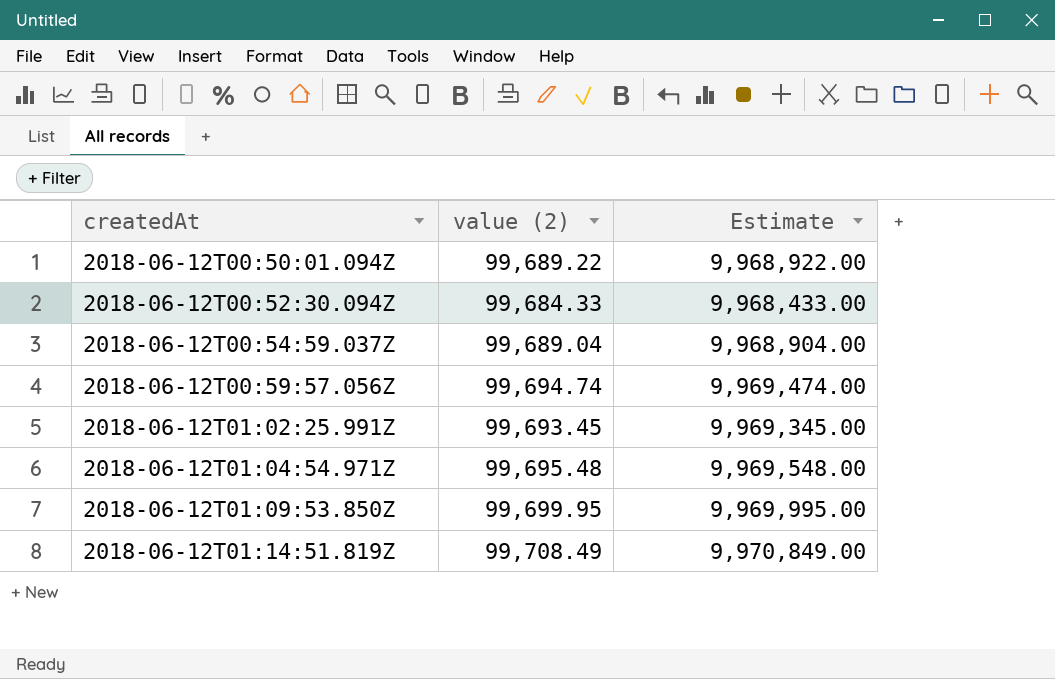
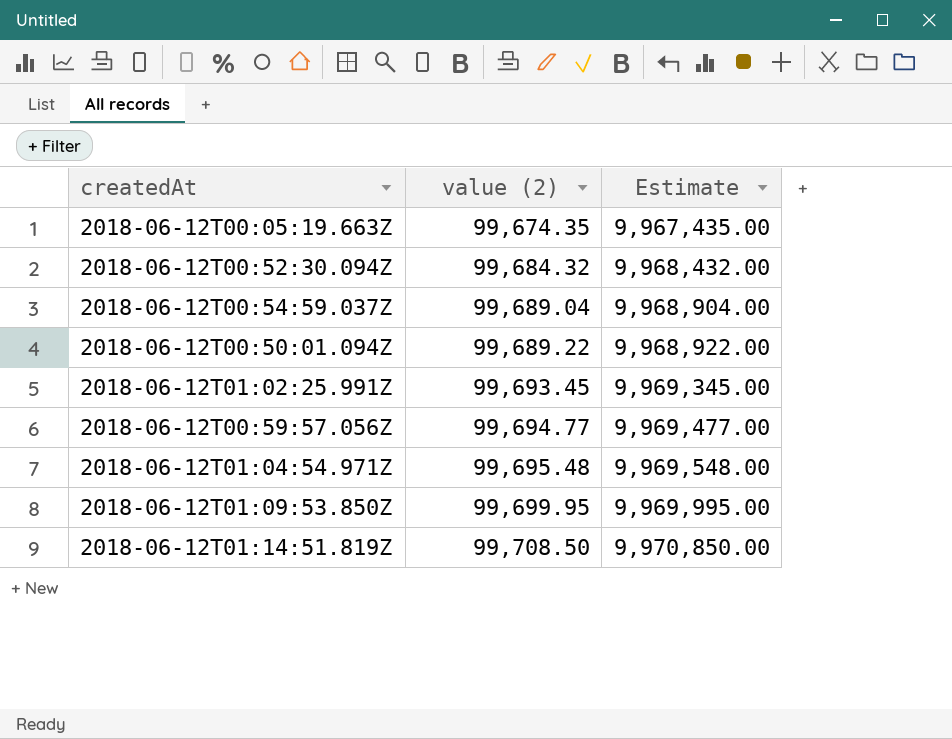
row order: createdAt ascending -> value (2) ascending
row 2018-06-12T00:05:19.663Z: none -> 99,674.35 | 9,967,435.00
2018-06-12T00:52:30.094Z | value (2): 99,684.33 -> 99,684.32
2018-06-12T00:52:30.094Z | Estimate: 9,968,433.00 -> 9,968,432.00
2018-06-12T00:59:57.056Z | value (2): 99,694.74 -> 99,694.77
2018-06-12T00:59:57.056Z | Estimate: 9,969,474.00 -> 9,969,477.00
2018-06-12T01:14:51.819Z | value (2): 99,708.49 -> 99,708.50
2018-06-12T01:14:51.819Z | Estimate: 9,970,849.00 -> 9,970,850.00

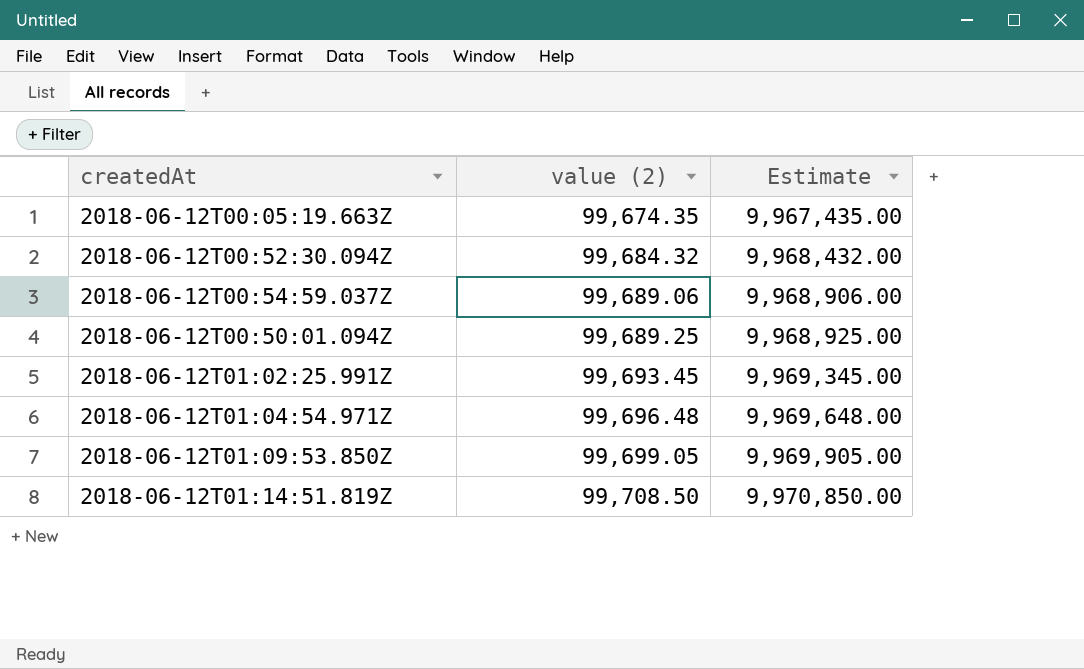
row 2018-06-12T00:59:57.056Z: 99,694.77 | 9,969,477.00 -> none
2018-06-12T00:54:59.037Z | value (2): 99,689.04 -> 99,689.06
2018-06-12T00:54:59.037Z | Estimate: 9,968,904.00 -> 9,968,906.00
2018-06-12T00:50:01.094Z | value (2): 99,689.22 -> 99,689.25
2018-06-12T00:50:01.094Z | Estimate: 9,968,922.00 -> 9,968,925.00
2018-06-12T01:04:54.971Z | value (2): 99,695.48 -> 99,696.48
2018-06-12T01:04:54.971Z | Estimate: 9,969,548.00 -> 9,969,648.00
2018-06-12T01:09:53.850Z | value (2): 99,699.95 -> 99,699.05
2018-06-12T01:09:53.850Z | Estimate: 9,969,995.00 -> 9,969,905.00

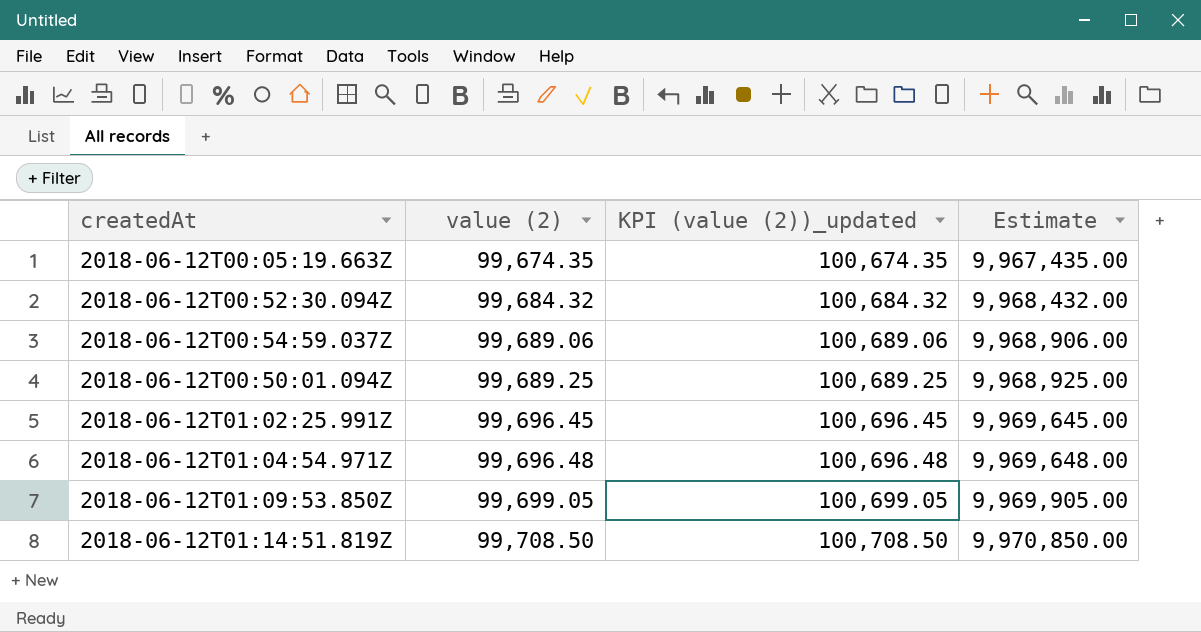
column KPI (value (2))_updated | formula: none -> [value (2)] + 1000
2018-06-12T01:02:25.991Z | value (2): 99,693.45 -> 99,696.45
2018-06-12T01:02:25.991Z | Estimate: 9,969,345.00 -> 9,969,645.00

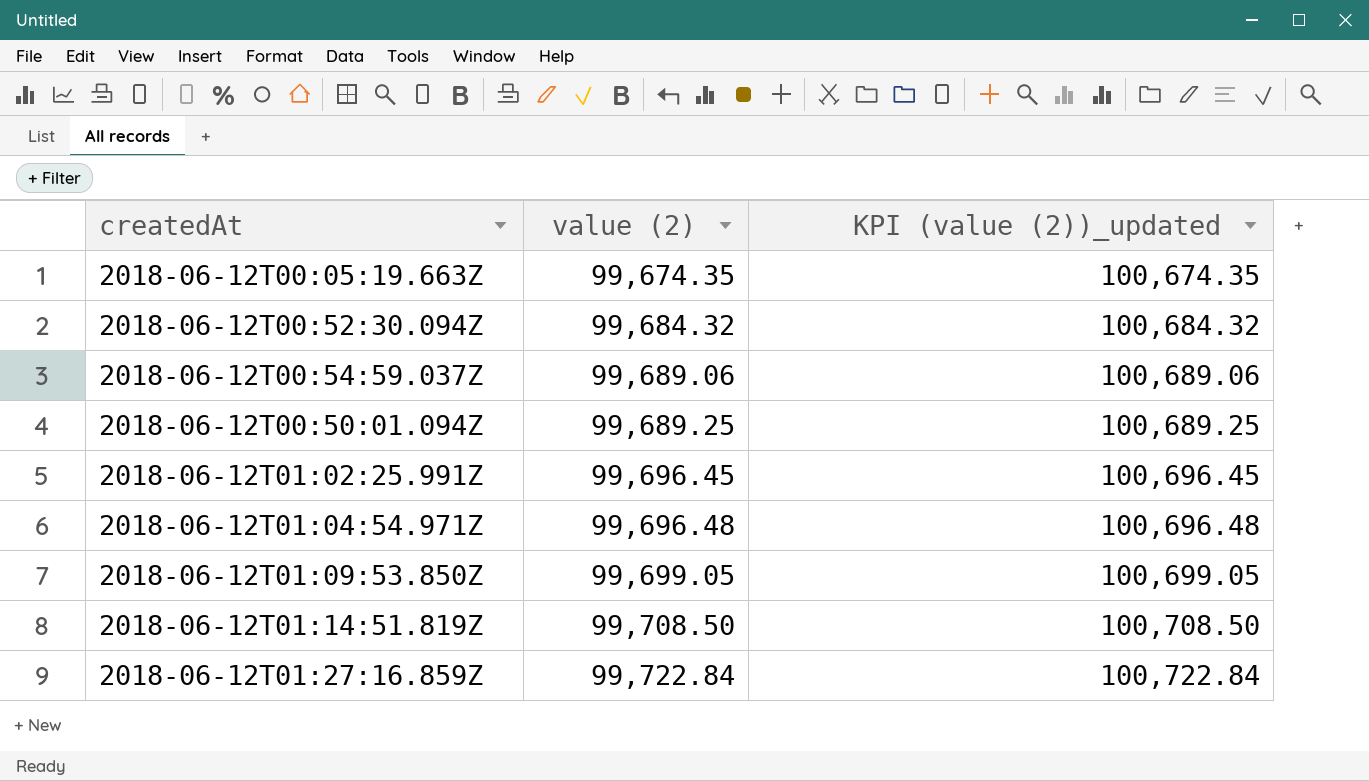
column Estimate | formula: [value (2)] * 100 -> none
row 2018-06-12T01:27:16.859Z: none -> 99,722.84 | 100,722.84

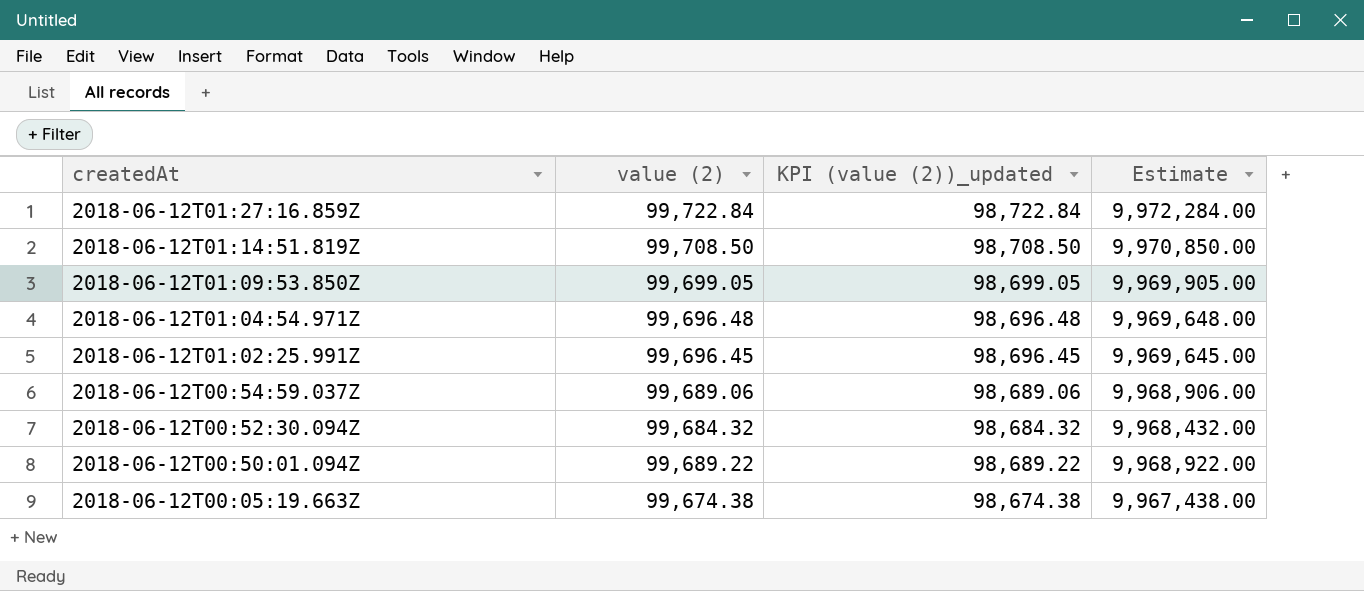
row order: value (2) ascending -> createdAt descending
column KPI (value (2))_updated | formula: [value (2)] + 1000 -> [value (2)] - 1000
column Estimate | formula: none -> [value (2)] * 100
2018-06-12T00:50:01.094Z | value (2): 99,689.25 -> 99,689.22
2018-06-12T00:05:19.663Z | value (2): 99,674.35 -> 99,674.38

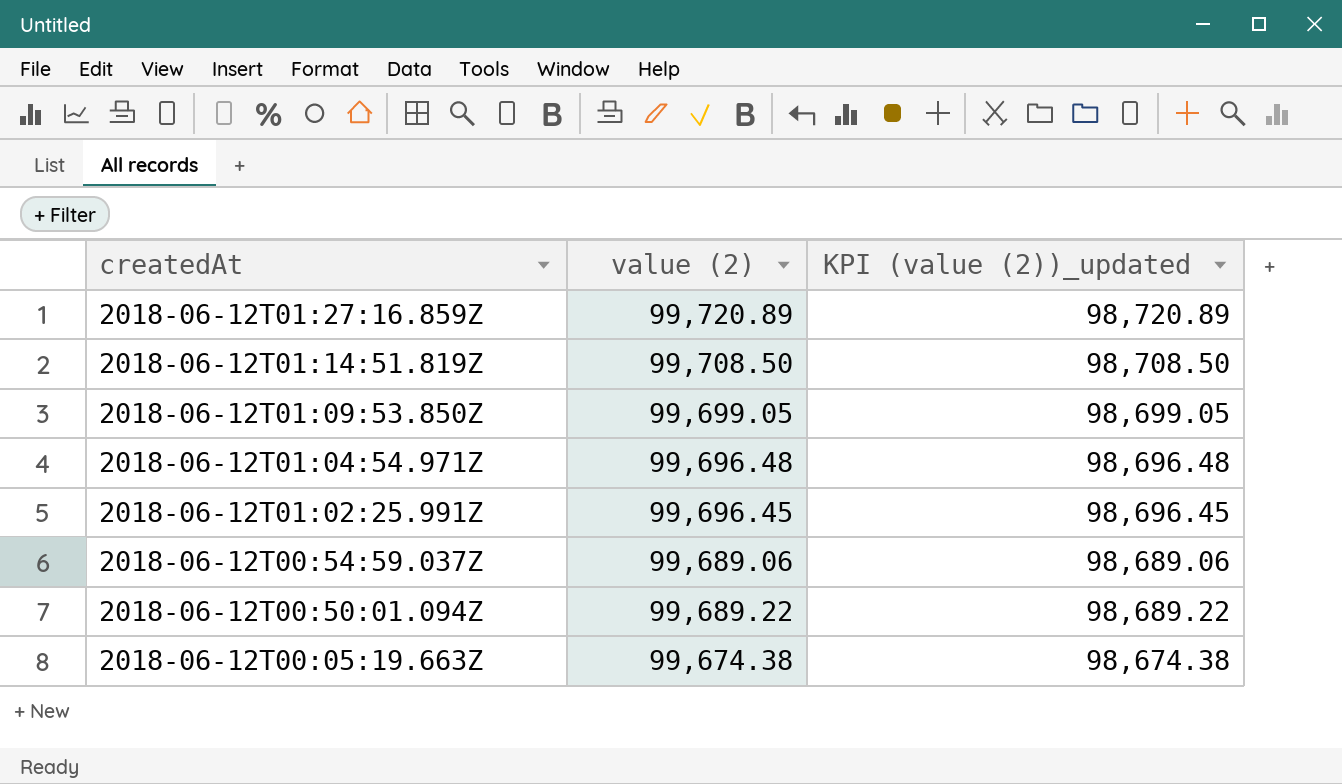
column Estimate | formula: [value (2)] * 100 -> none
row 2018-06-12T00:52:30.094Z: 99,684.32 | 98,684.32 | 9,968,432.00 -> none
2018-06-12T01:27:16.859Z | value (2): 99,722.84 -> 99,720.89
2018-06-12T01:27:16.859Z | KPI (value (2))_updated: 98,722.84 -> 98,720.89

